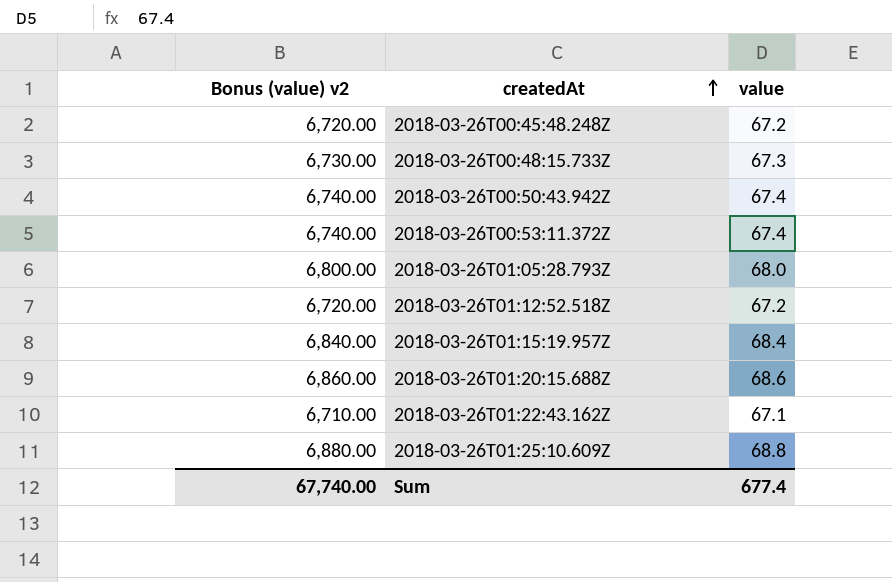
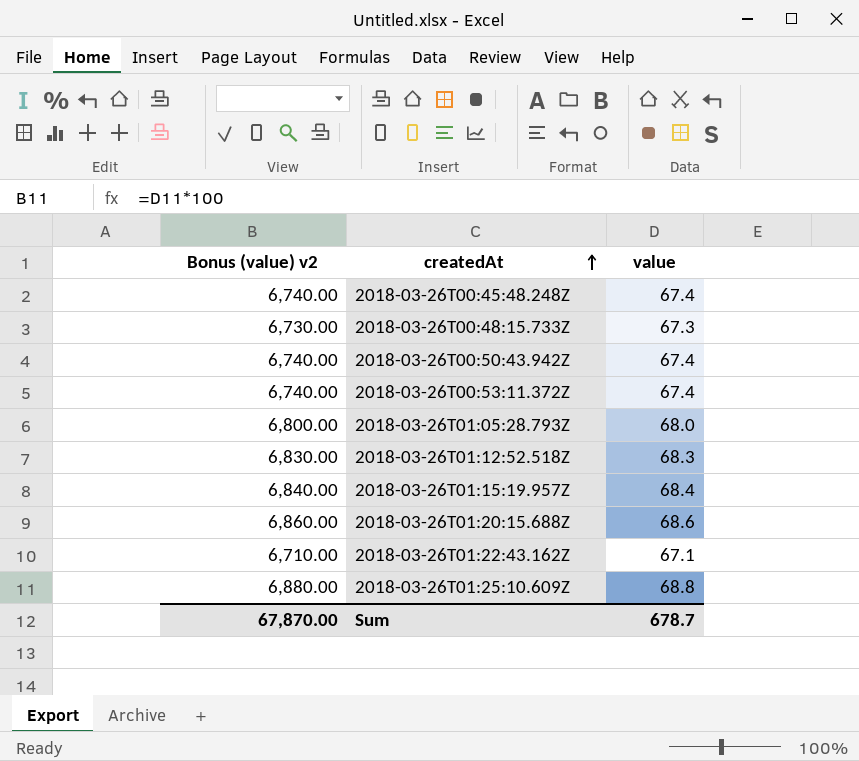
2018-03-26T00:45:48.248Z | Bonus (value) v2: 6,720.00 -> 6,740.00
2018-03-26T00:45:48.248Z | value: 67.2 -> 67.4
2018-03-26T01:12:52.518Z | Bonus (value) v2: 6,720.00 -> 6,830.00
2018-03-26T01:12:52.518Z | value: 67.2 -> 68.3
Sum | Bonus (value) v2: 67,740.00 -> 67,870.00
Sum | value: 677.4 -> 678.7

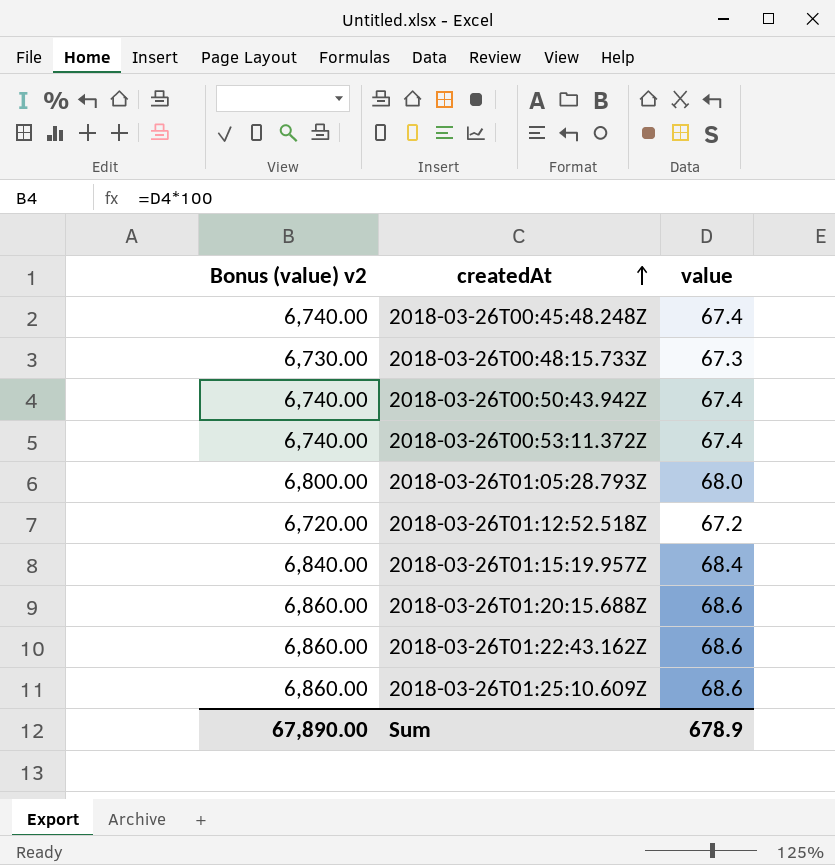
2018-03-26T01:12:52.518Z | Bonus (value) v2: 6,830.00 -> 6,720.00
2018-03-26T01:12:52.518Z | value: 68.3 -> 67.2
2018-03-26T01:22:43.162Z | Bonus (value) v2: 6,710.00 -> 6,860.00
2018-03-26T01:22:43.162Z | value: 67.1 -> 68.6
2018-03-26T01:25:10.609Z | Bonus (value) v2: 6,880.00 -> 6,860.00
2018-03-26T01:25:10.609Z | value: 68.8 -> 68.6
Sum | Bonus (value) v2: 67,870.00 -> 67,890.00
Sum | value: 678.7 -> 678.9

